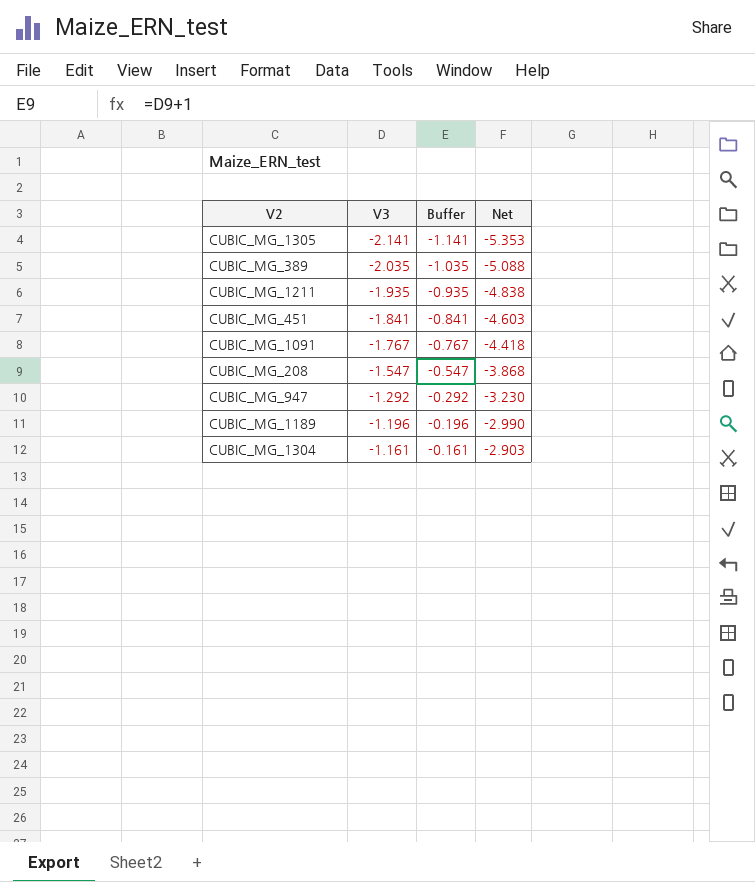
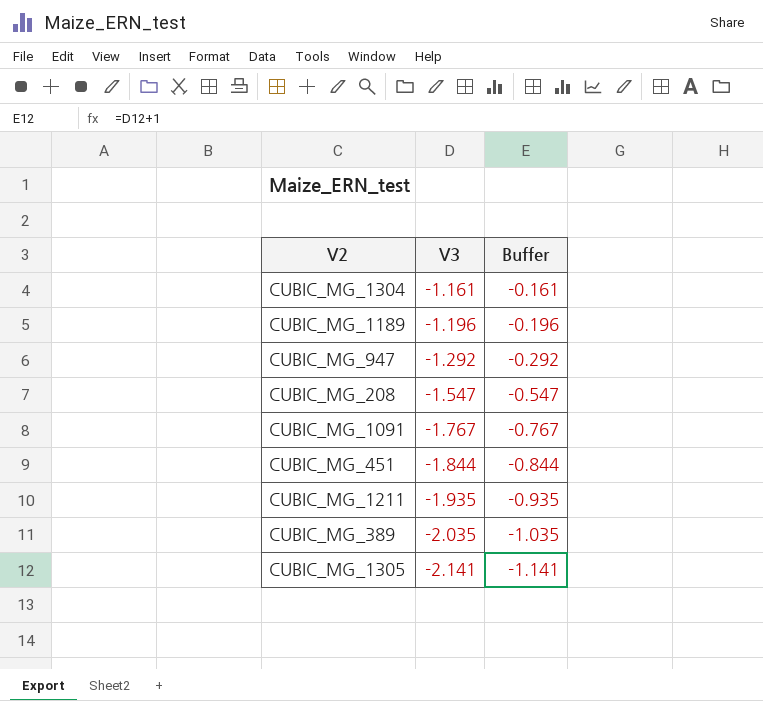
row order: V3 ascending -> V3 descending
column Net | formula: [V3] * 2.5 -> none
CUBIC_MG_451 | V3: -1.841 -> -1.844
CUBIC_MG_451 | Buffer: -0.841 -> -0.844

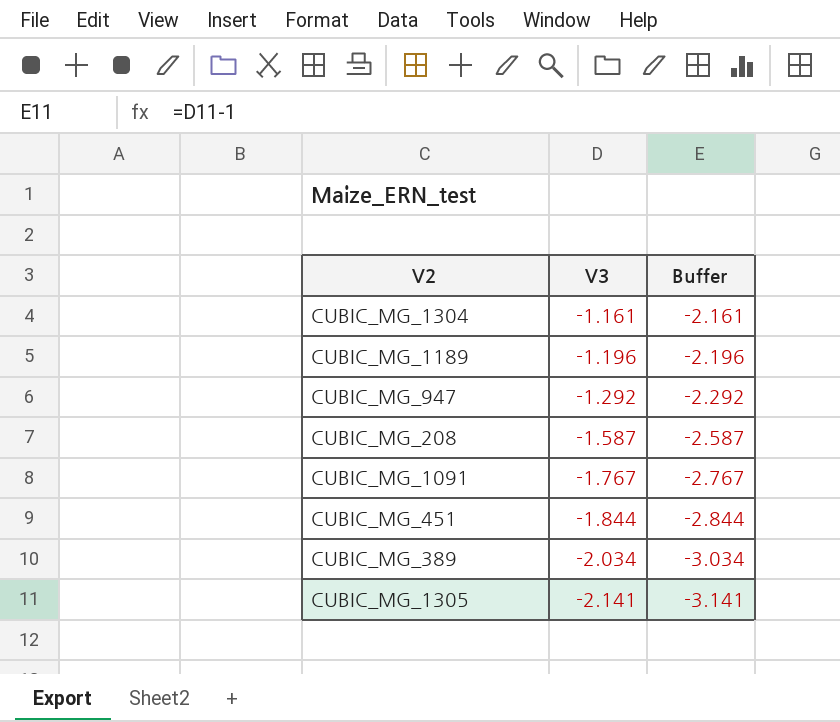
column Buffer | formula: [V3] + 1 -> [V3] - 1
row CUBIC_MG_1211: -1.935 | -0.935 -> none
CUBIC_MG_208 | V3: -1.547 -> -1.587
CUBIC_MG_389 | V3: -2.035 -> -2.034

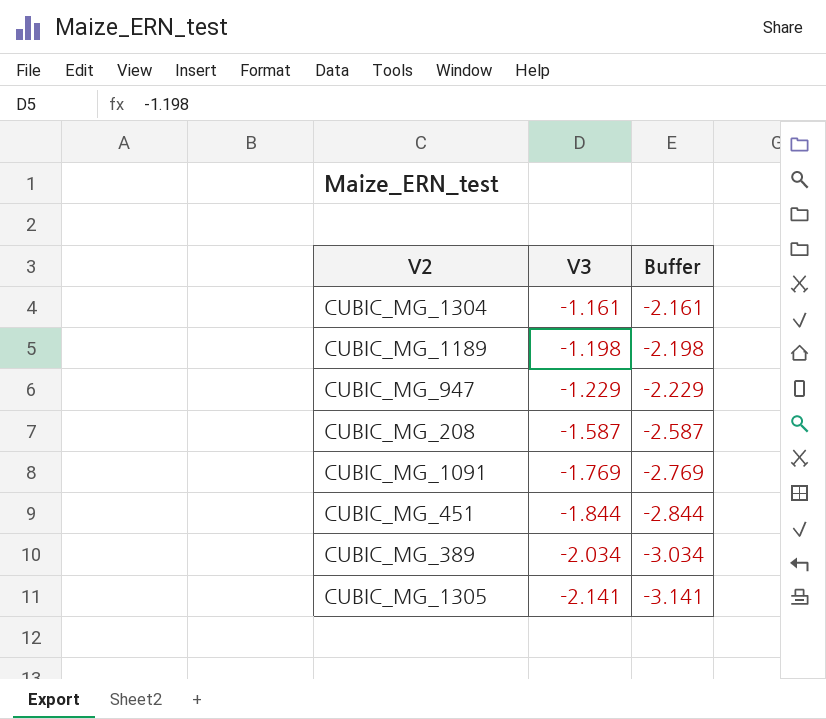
CUBIC_MG_1189 | V3: -1.196 -> -1.198
CUBIC_MG_1189 | Buffer: -2.196 -> -2.198
CUBIC_MG_947 | V3: -1.292 -> -1.229
CUBIC_MG_947 | Buffer: -2.292 -> -2.229
CUBIC_MG_1091 | V3: -1.767 -> -1.769
CUBIC_MG_1091 | Buffer: -2.767 -> -2.769

